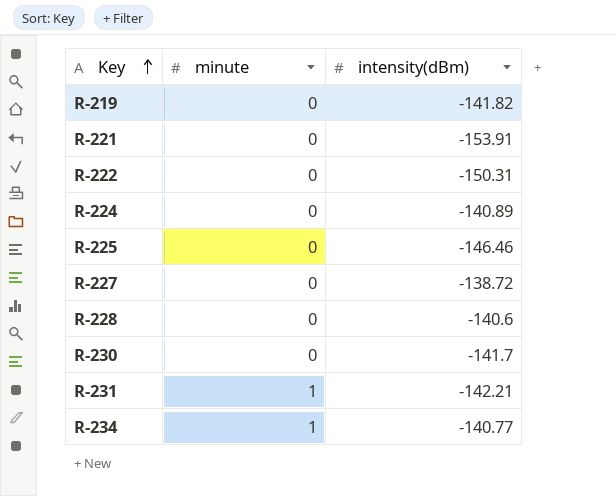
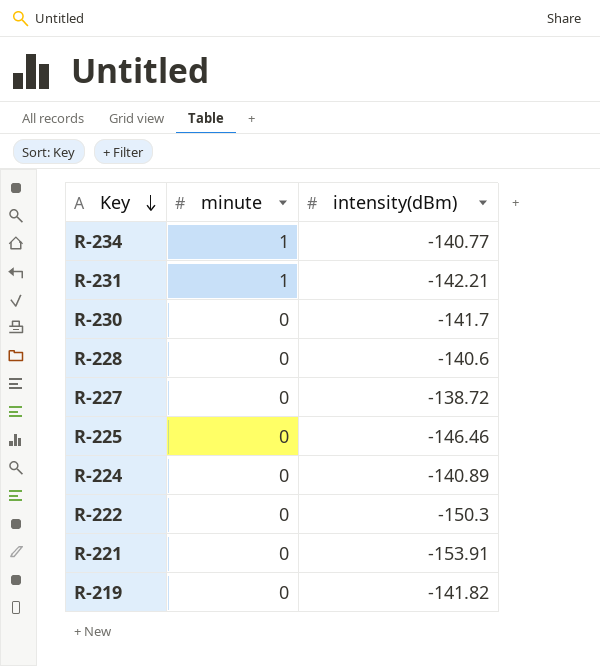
row order: Key ascending -> Key descending
R-222 | intensity(dBm): -150.31 -> -150.3

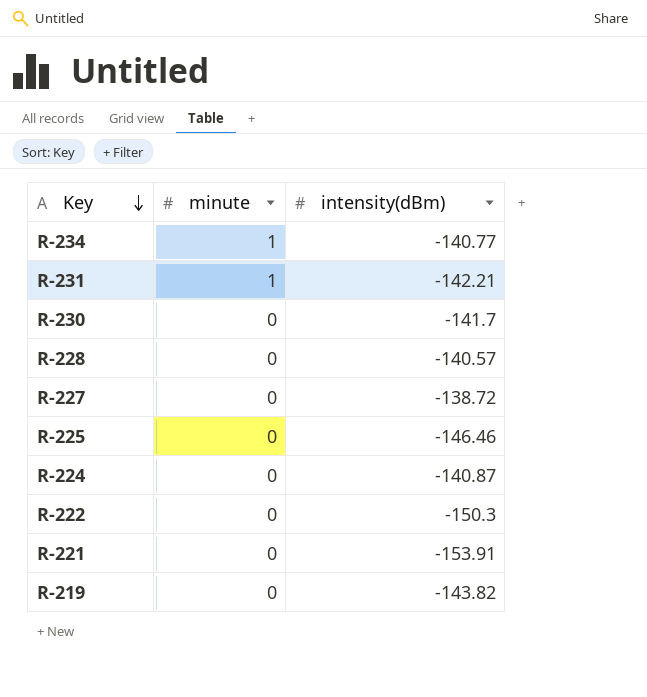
R-228 | intensity(dBm): -140.6 -> -140.57
R-224 | intensity(dBm): -140.89 -> -140.87
R-219 | intensity(dBm): -141.82 -> -143.82

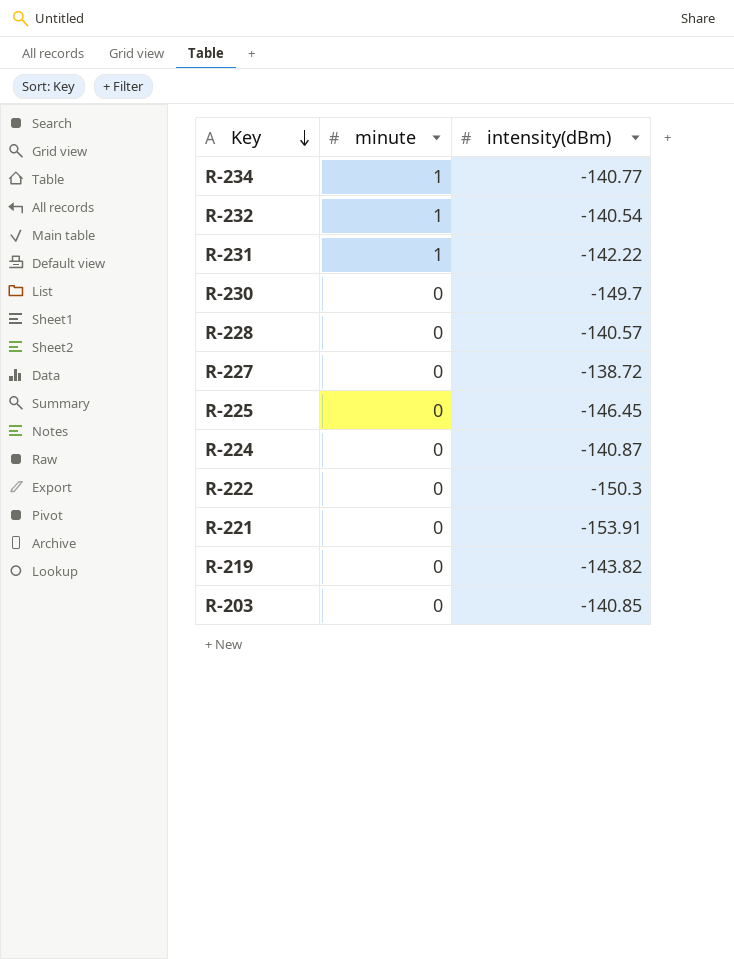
row R-232: none -> 1 | -140.54
R-231 | intensity(dBm): -142.21 -> -142.22
R-230 | intensity(dBm): -141.7 -> -149.7
R-225 | intensity(dBm): -146.46 -> -146.45
row R-203: none -> 0 | -140.85

